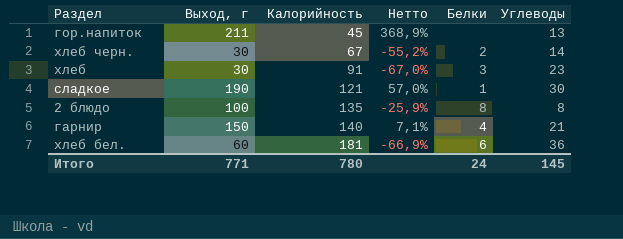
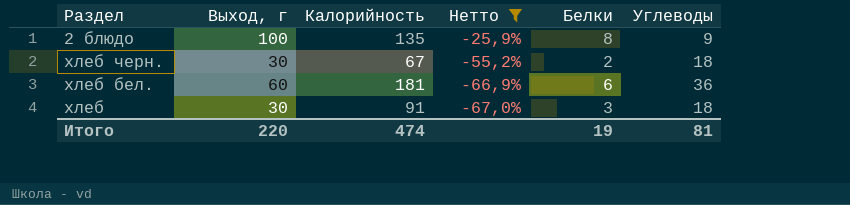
filter: none -> Нетто <= -25,9%
row order: Калорийность ascending -> Нетто descending
2 блюдо | Углеводы: 8 -> 9
хлеб черн. | Углеводы: 14 -> 18
хлеб | Углеводы: 23 -> 18
Итого | Выход, г: 771 -> 220
Итого | Калорийность: 780 -> 474
Итого | Белки: 24 -> 19
Итого | Углеводы: 145 -> 81

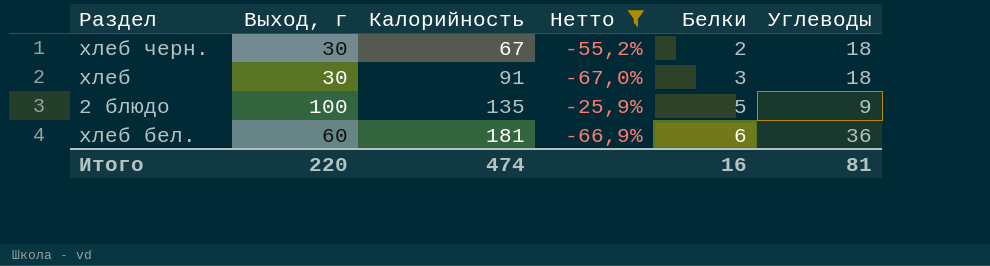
row order: Нетто descending -> Калорийность ascending
2 блюдо | Белки: 8 -> 5
Итого | Белки: 19 -> 16

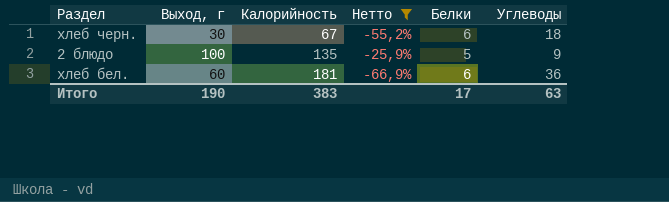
row хлеб: 30 | 91 | -67,0% | 3 | 18 -> none
хлеб черн. | Белки: 2 -> 6
Итого | Выход, г: 220 -> 190
Итого | Калорийность: 474 -> 383
Итого | Белки: 16 -> 17
Итого | Углеводы: 81 -> 63

